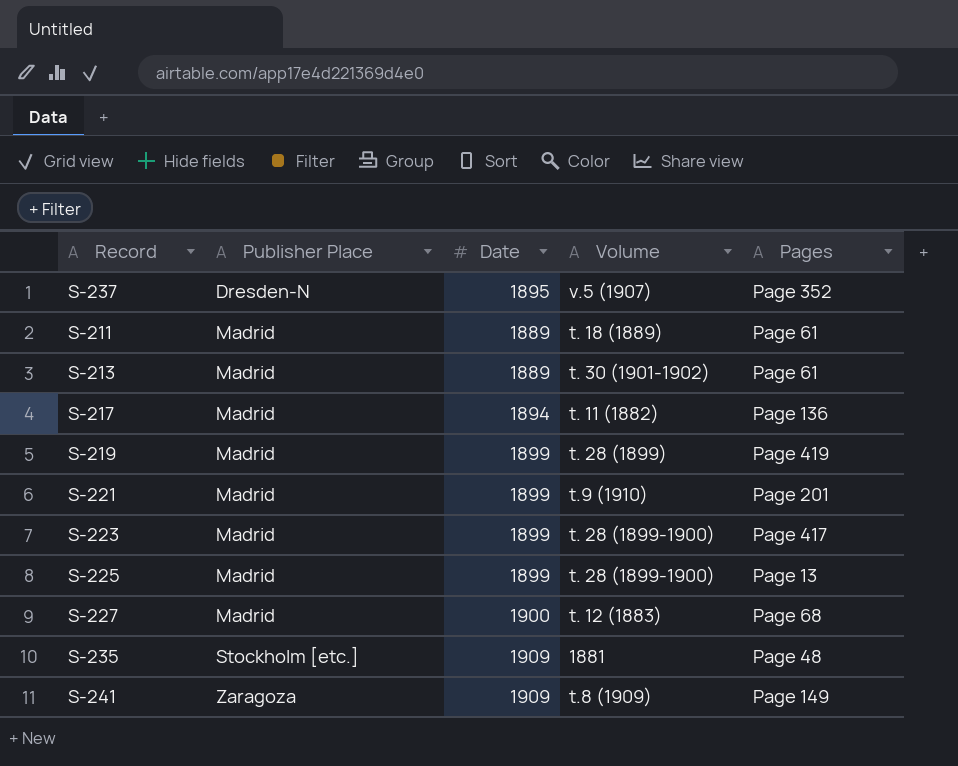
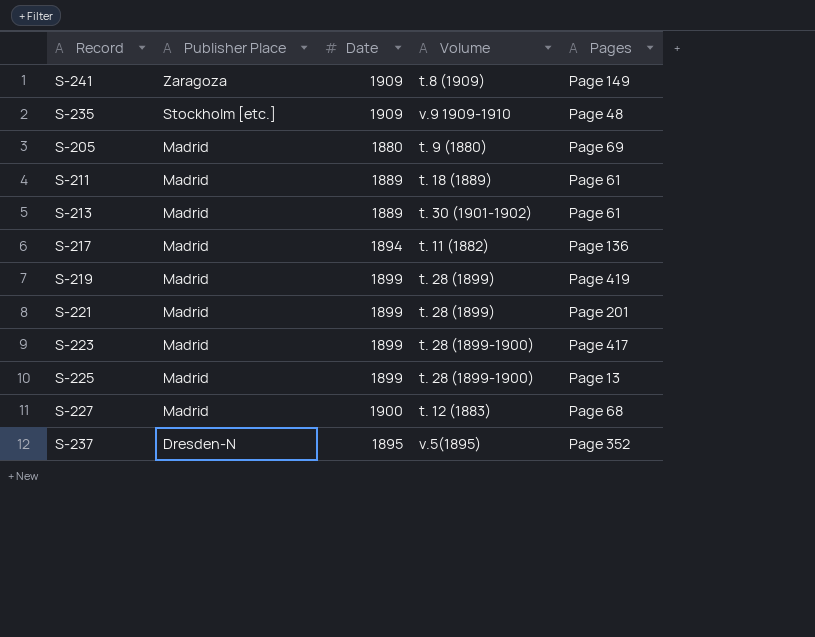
row order: Publisher Place ascending -> Publisher Place descending
S-235 | Volume: 1881 -> v.9 1909-1910
row S-205: none -> Madrid | 1880 | t. 9 (1880) | Page 69
S-221 | Volume: t.9 (1910) -> t. 28 (1899)
S-237 | Volume: v.5 (1907) -> v.5(1895)

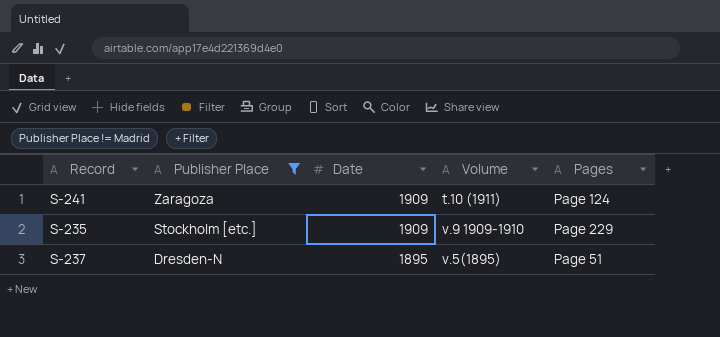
filter: none -> Publisher Place != Madrid
S-241 | Volume: t.8 (1909) -> t.10 (1911)
S-241 | Pages: Page 149 -> Page 124
S-235 | Pages: Page 48 -> Page 229
S-237 | Pages: Page 352 -> Page 51

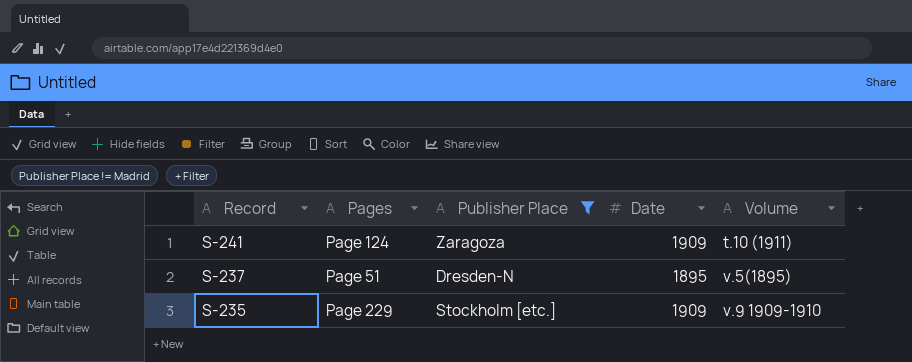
row order: Publisher Place descending -> Record descending
column Pages | position: 5 -> 2

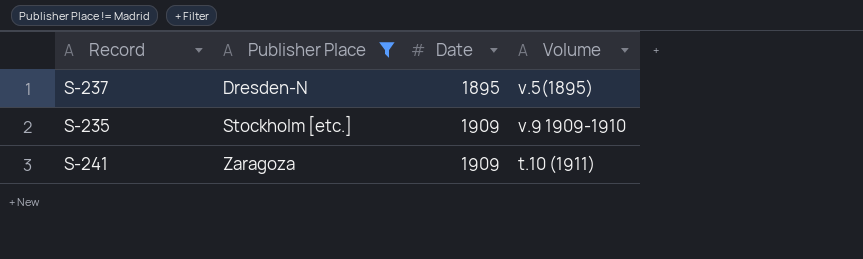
row order: Record descending -> Publisher Place ascending
column Pages | position: 2 -> none

